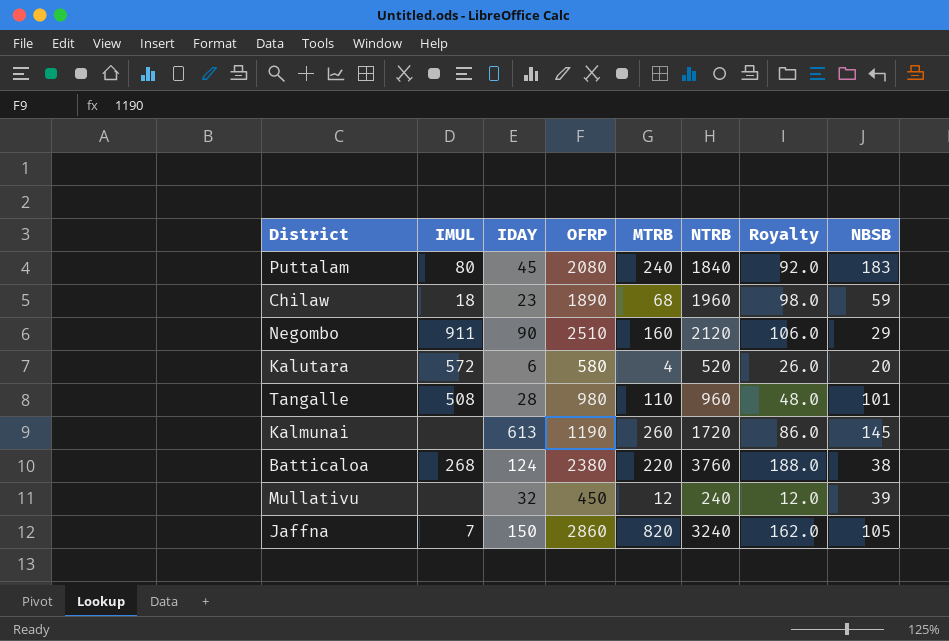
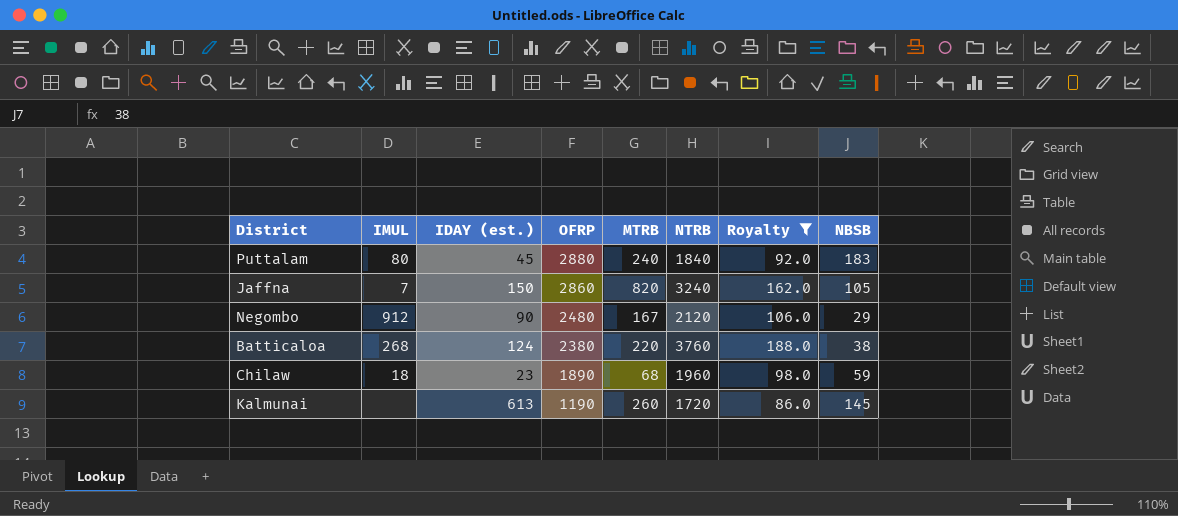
filter: none -> Royalty >= 86.0
row order: none -> OFRP descending
column name: IDAY -> IDAY (est.)
Puttalam | OFRP: 2080 -> 2880
Negombo | IMUL: 911 -> 912
Negombo | OFRP: 2510 -> 2480
Negombo | MTRB: 160 -> 167

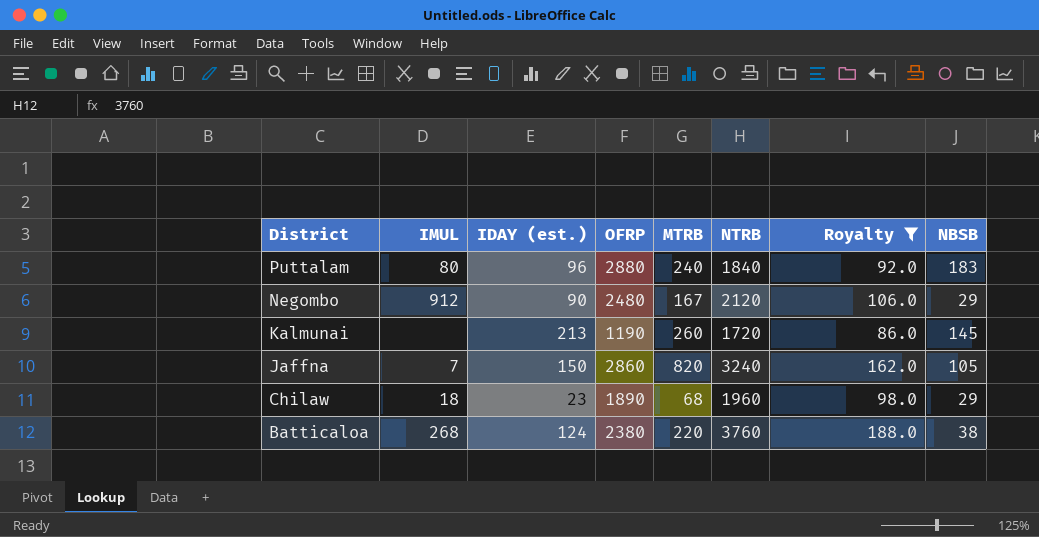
row order: OFRP descending -> District descending
Puttalam | IDAY (est.): 45 -> 96
Kalmunai | IDAY (est.): 613 -> 213
Chilaw | NBSB: 59 -> 29

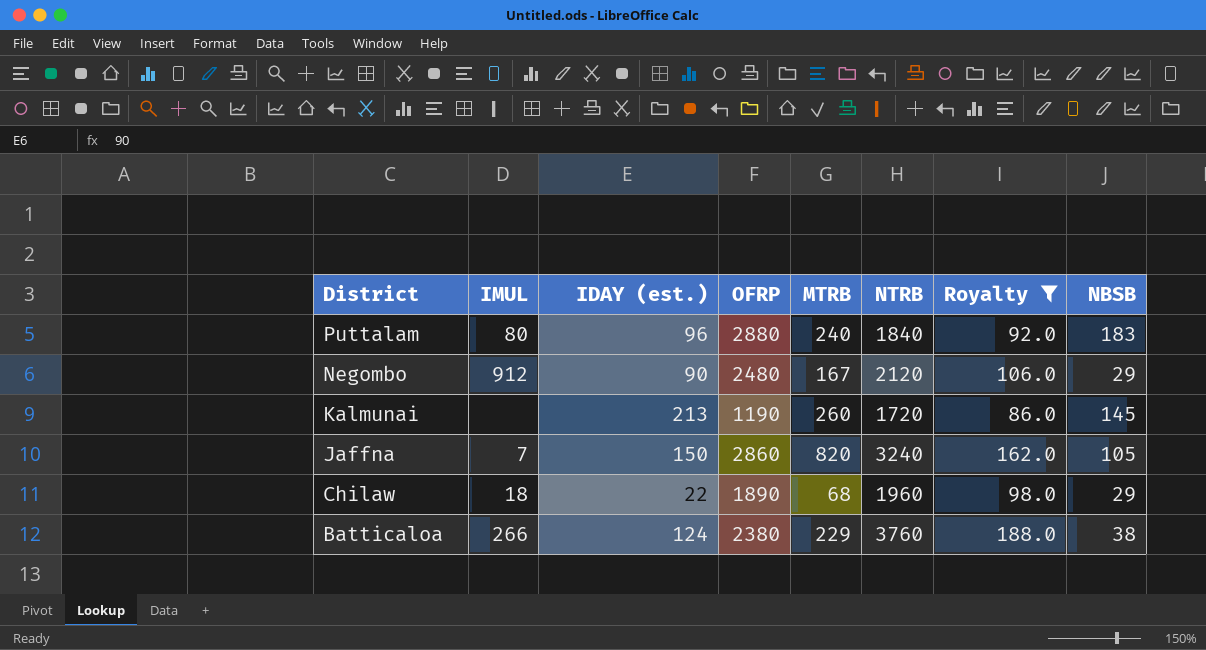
Chilaw | IDAY (est.): 23 -> 22
Batticaloa | IMUL: 268 -> 266
Batticaloa | MTRB: 220 -> 229

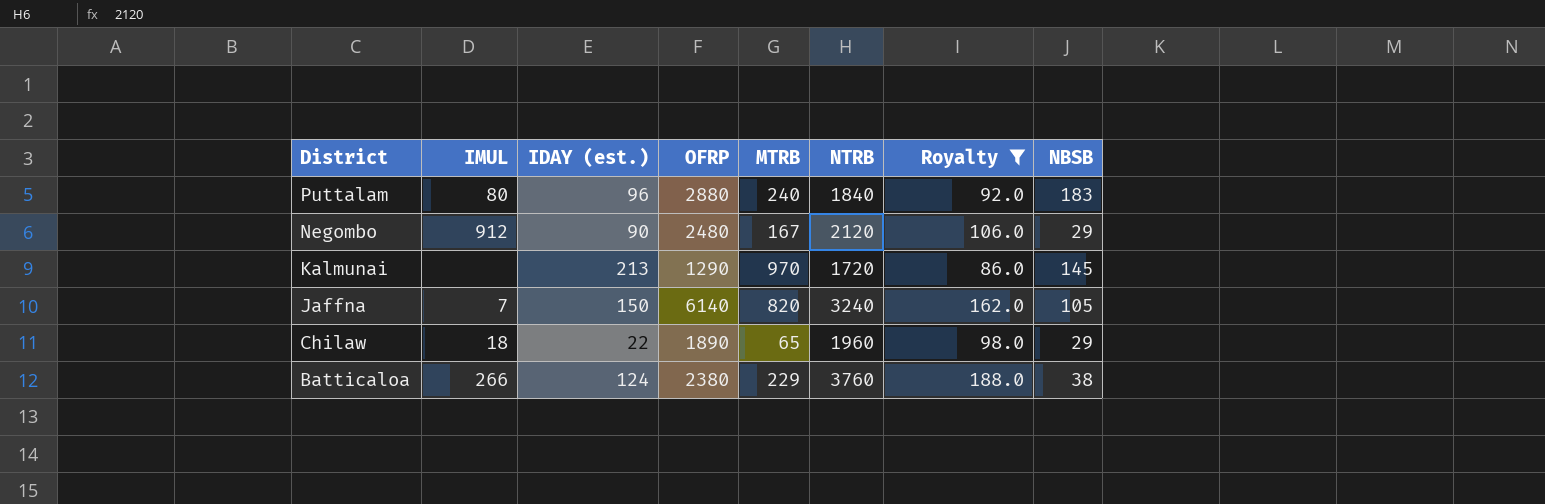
Kalmunai | OFRP: 1190 -> 1290
Kalmunai | MTRB: 260 -> 970
Jaffna | OFRP: 2860 -> 6140
Chilaw | MTRB: 68 -> 65

